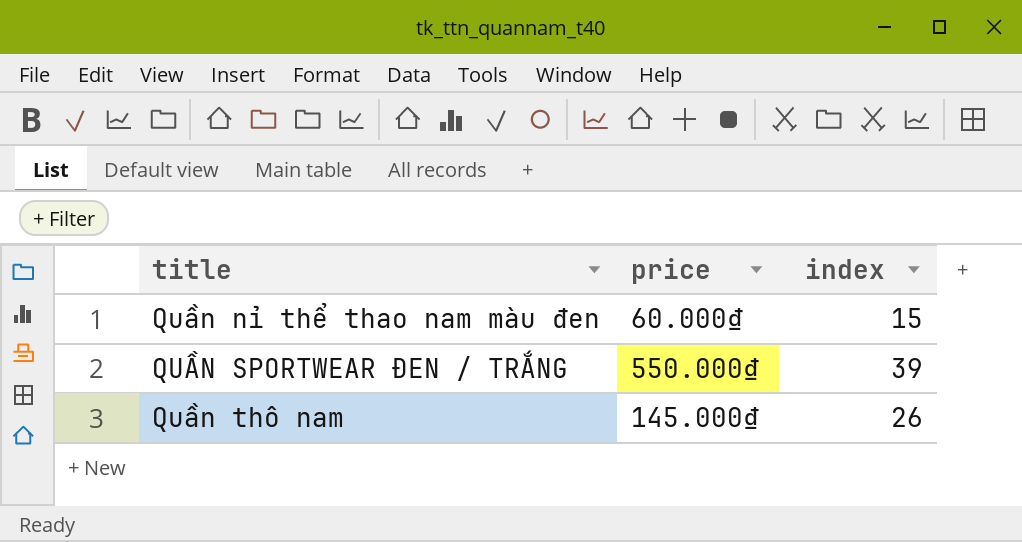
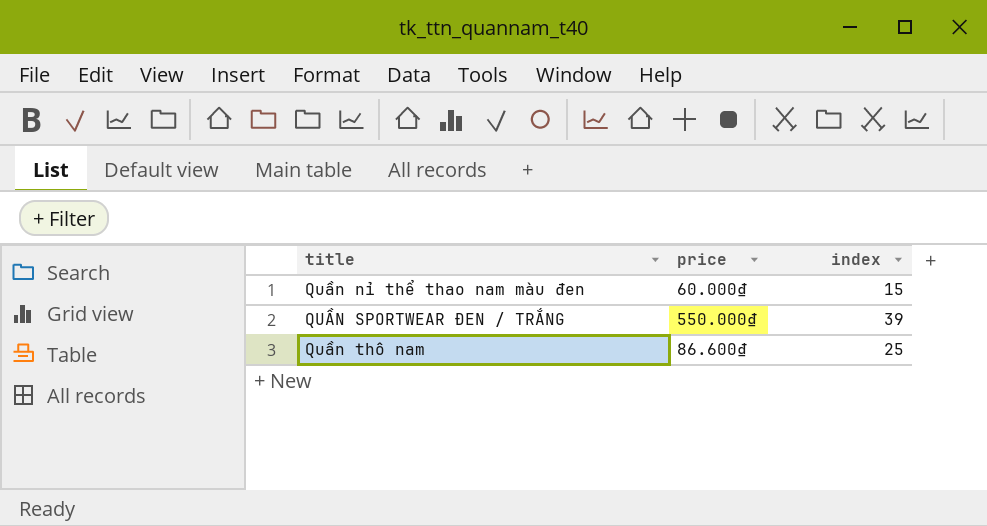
Quần thô nam | price: 145.000₫ -> 86.600₫
Quần thô nam | index: 26 -> 25

